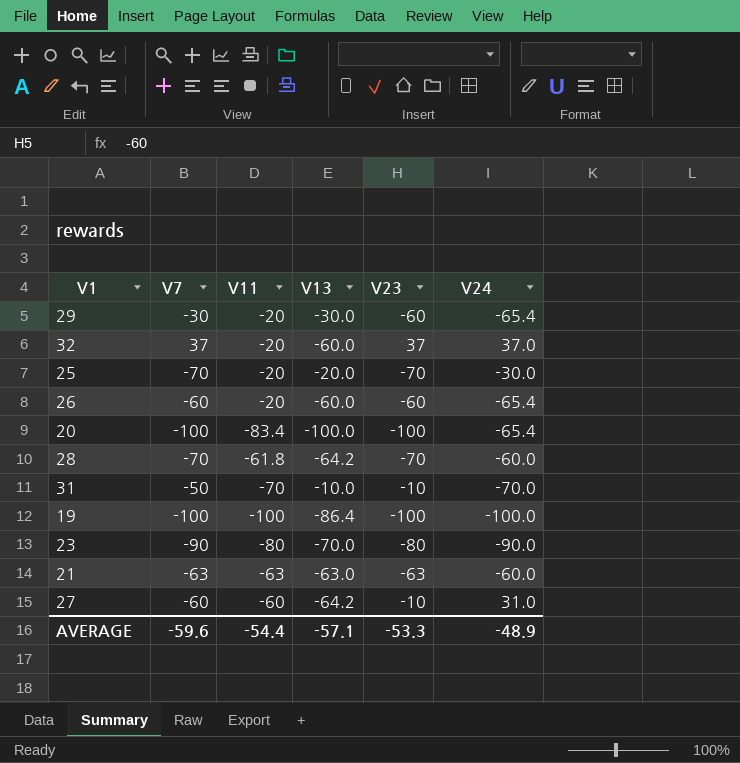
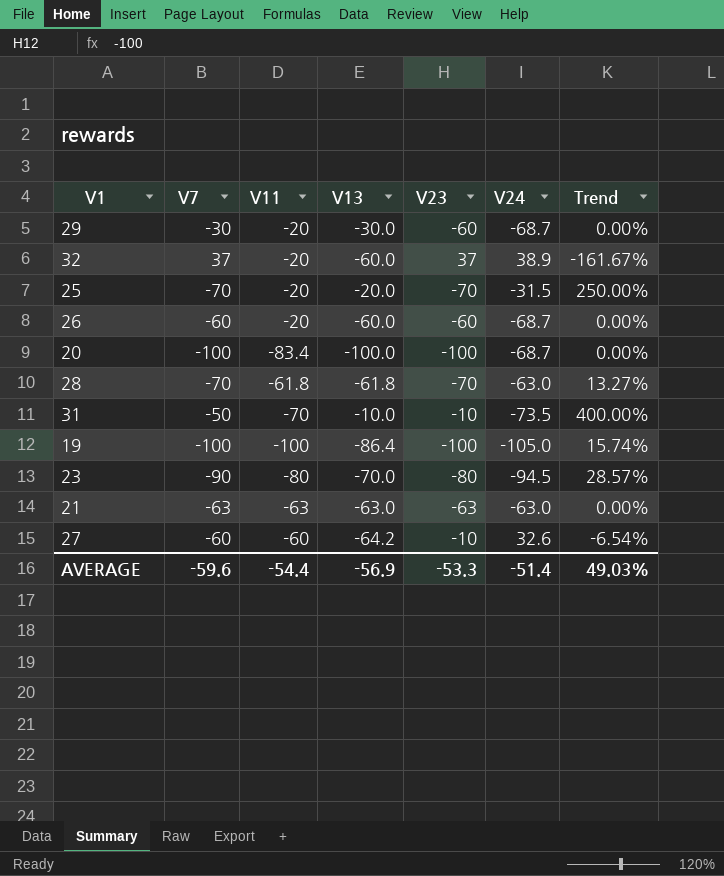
column Trend | formula: none -> ([V7] - [V13]) / [V13]
29 | V24: -65.4 -> -68.7
32 | V24: 37.0 -> 38.9
25 | V24: -30.0 -> -31.5
26 | V24: -65.4 -> -68.7
20 | V24: -65.4 -> -68.7
28 | V13: -64.2 -> -61.8
28 | V24: -60.0 -> -63.0
31 | V24: -70.0 -> -73.5
19 | V24: -100.0 -> -105.0
23 | V24: -90.0 -> -94.5
21 | V24: -60.0 -> -63.0
27 | V24: 31.0 -> 32.6
AVERAGE | V13: -57.1 -> -56.9
AVERAGE | V24: -48.9 -> -51.4

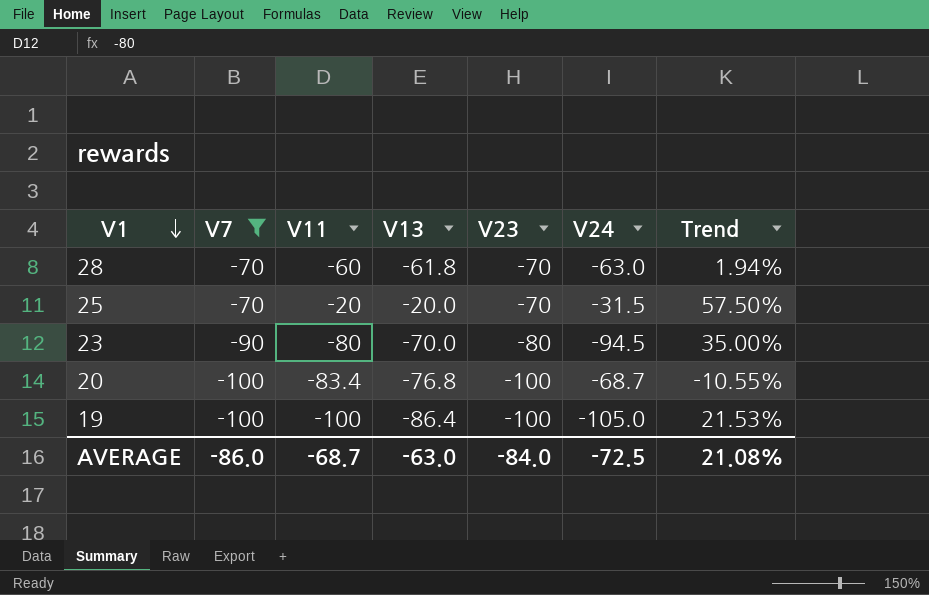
filter: none -> V7 <= -70
row order: none -> V1 descending
column Trend | formula: ([V7] - [V13]) / [V13] -> ([V24] - [V13]) / [V13]
28 | V11: -61.8 -> -60
20 | V13: -100.0 -> -76.8
AVERAGE | V7: -59.6 -> -86.0
AVERAGE | V11: -54.4 -> -68.7
AVERAGE | V13: -56.9 -> -63.0
AVERAGE | V23: -53.3 -> -84.0
AVERAGE | V24: -51.4 -> -72.5
AVERAGE | Trend: 49.03% -> 21.08%

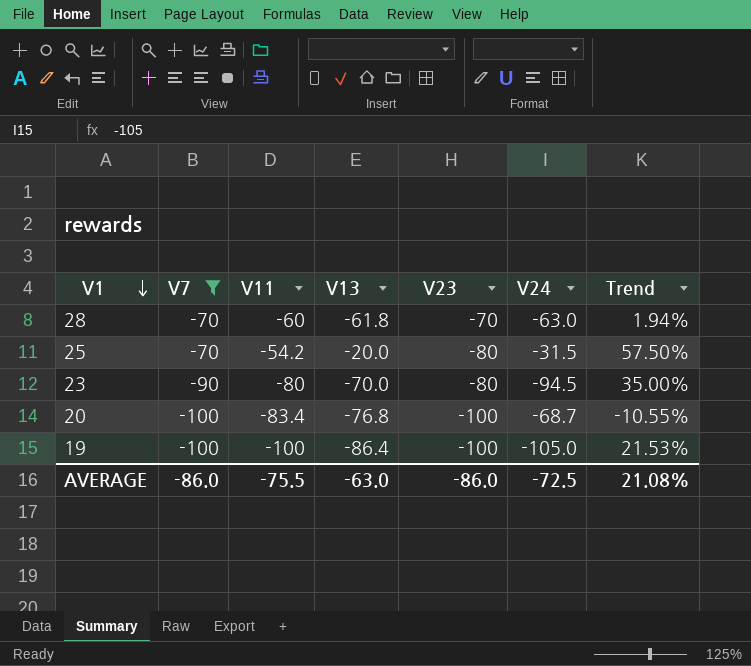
25 | V11: -20 -> -54.2
25 | V23: -70 -> -80
AVERAGE | V11: -68.7 -> -75.5
AVERAGE | V23: -84.0 -> -86.0

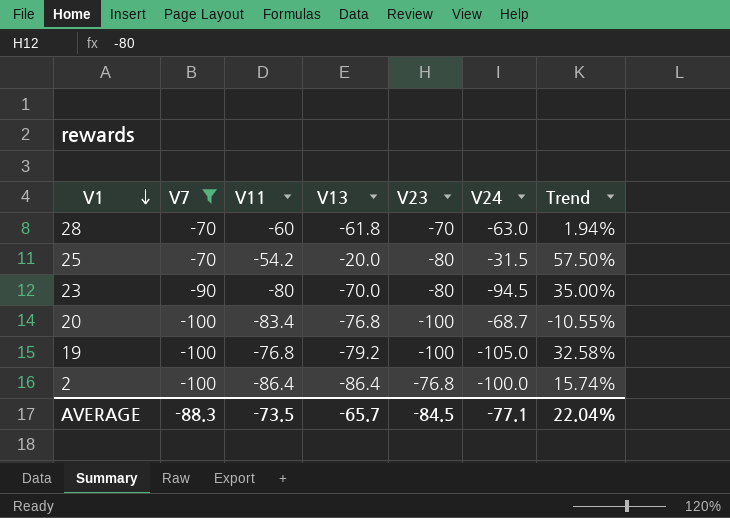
19 | V11: -100 -> -76.8
19 | V13: -86.4 -> -79.2
19 | Trend: 21.53% -> 32.58%
row 2: none -> -100 | -86.4 | -86.4 | -76.8 | -100.0 | 15.74%
AVERAGE | V7: -86.0 -> -88.3
AVERAGE | V11: -75.5 -> -73.5
AVERAGE | V13: -63.0 -> -65.7
AVERAGE | V23: -86.0 -> -84.5
AVERAGE | V24: -72.5 -> -77.1
AVERAGE | Trend: 21.08% -> 22.04%

